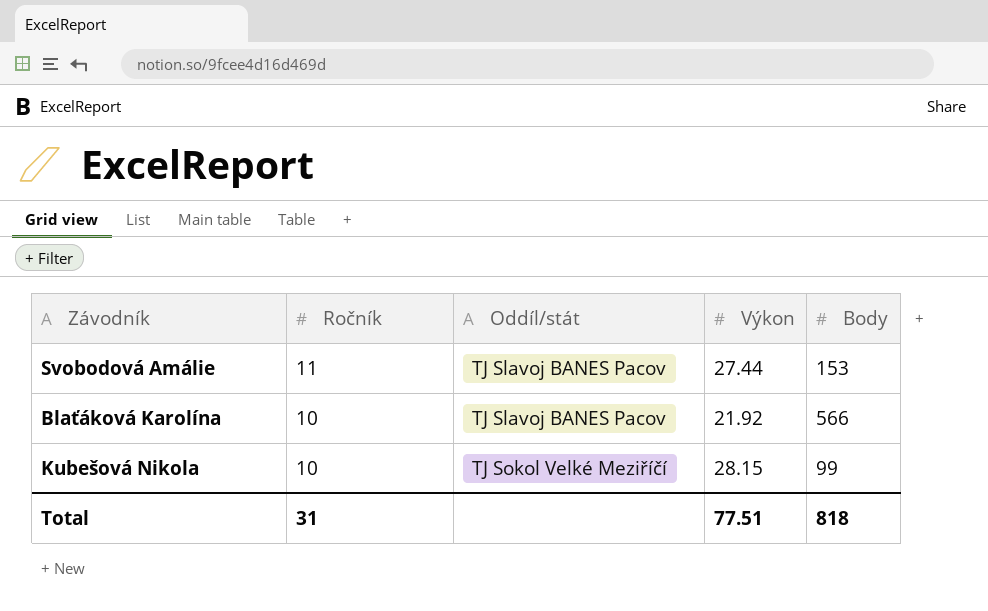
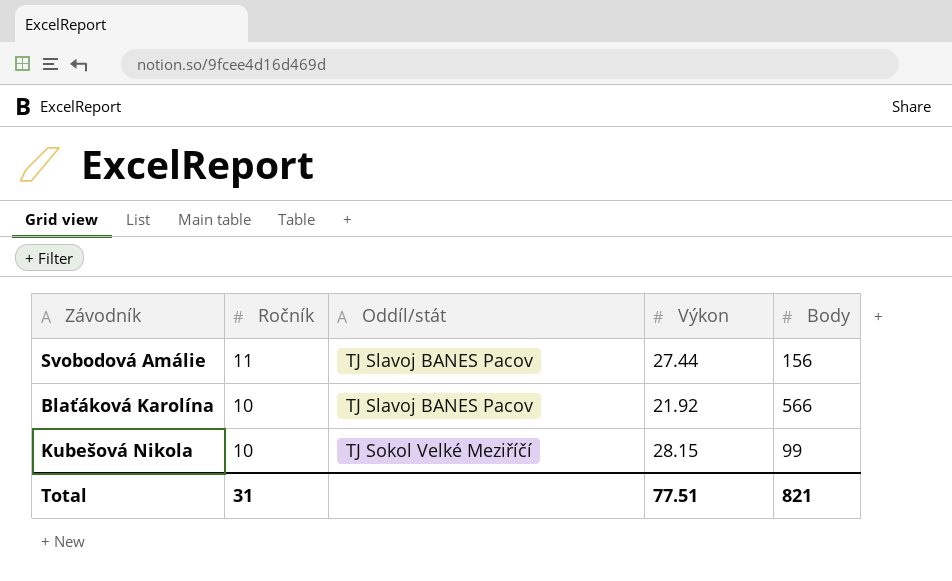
Svobodová Amálie | Body: 153 -> 156
Total | Body: 818 -> 821

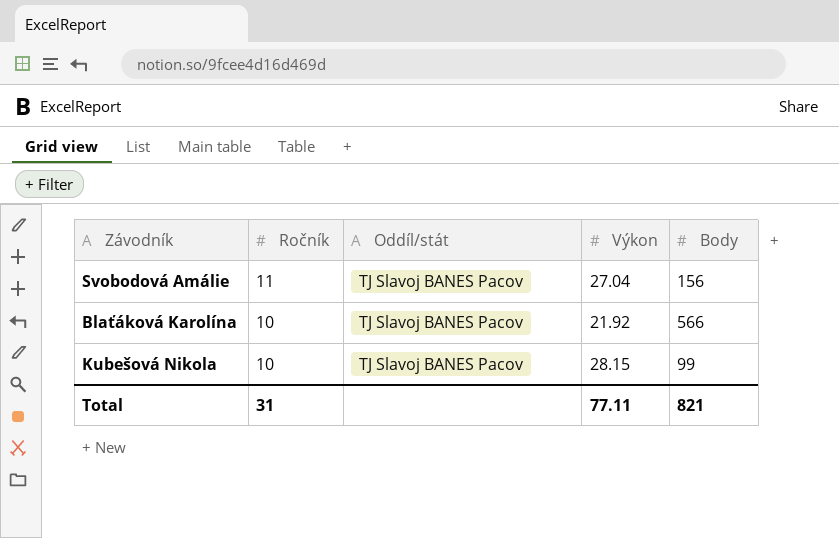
Svobodová Amálie | Výkon: 27.44 -> 27.04
Kubešová Nikola | Oddíl/stát: TJ Sokol Velké Meziříčí -> TJ Slavoj BANES Pacov
Total | Výkon: 77.51 -> 77.11

